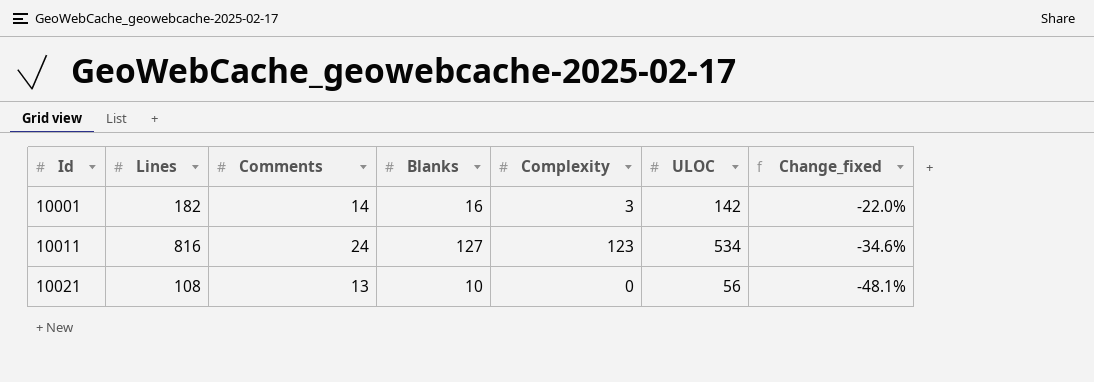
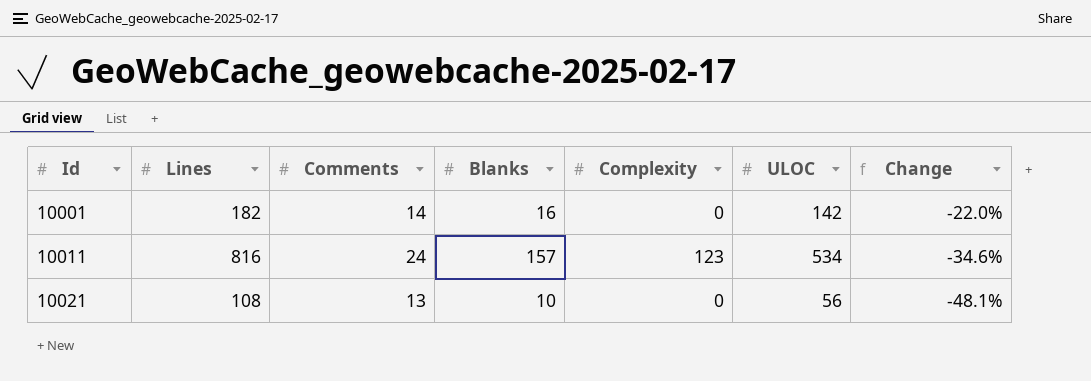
column name: Change_fixed -> Change
10001 | Complexity: 3 -> 0
10011 | Blanks: 127 -> 157

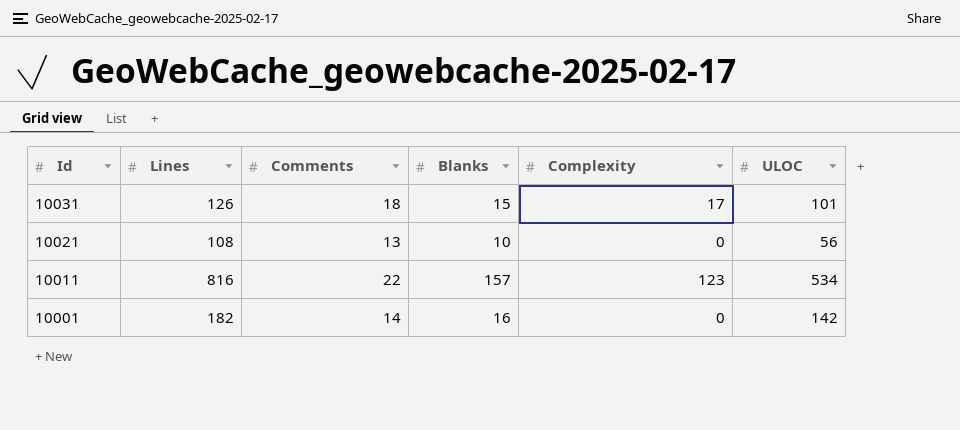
row order: Id ascending -> Id descending
column Change | formula: ([ULOC] - [Lines]) / [Lines] -> none
row 10031: none -> 126 | 18 | 15 | 17 | 101
10011 | Comments: 24 -> 22

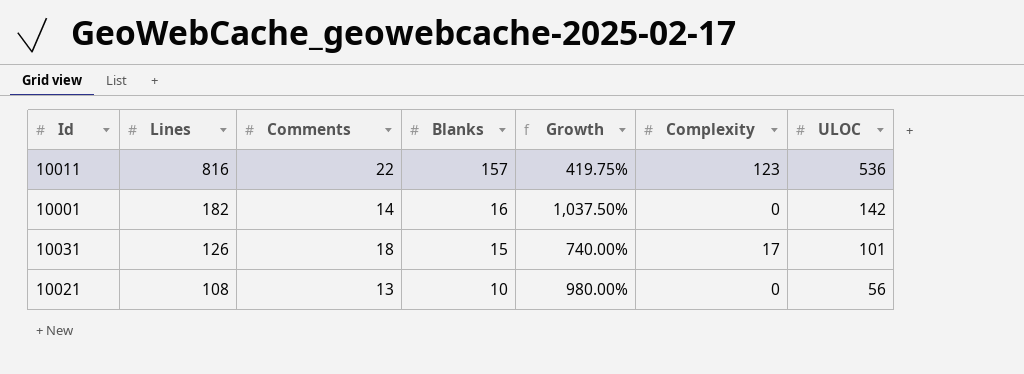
row order: Id descending -> Lines descending
column Growth | formula: none -> ([Lines] - [Blanks]) / [Blanks]
10011 | ULOC: 534 -> 536

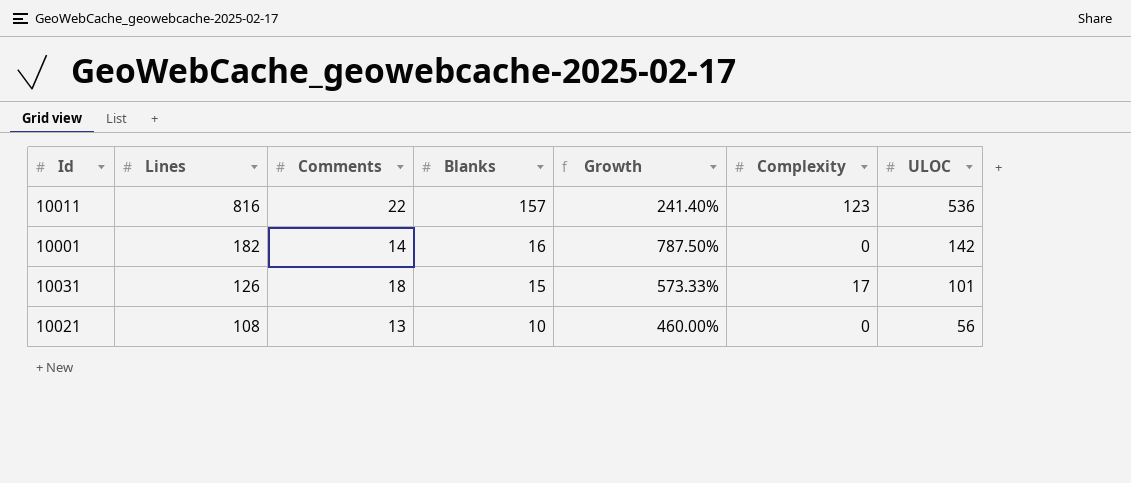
column Growth | formula: ([Lines] - [Blanks]) / [Blanks] -> ([ULOC] - [Blanks]) / [Blanks]

